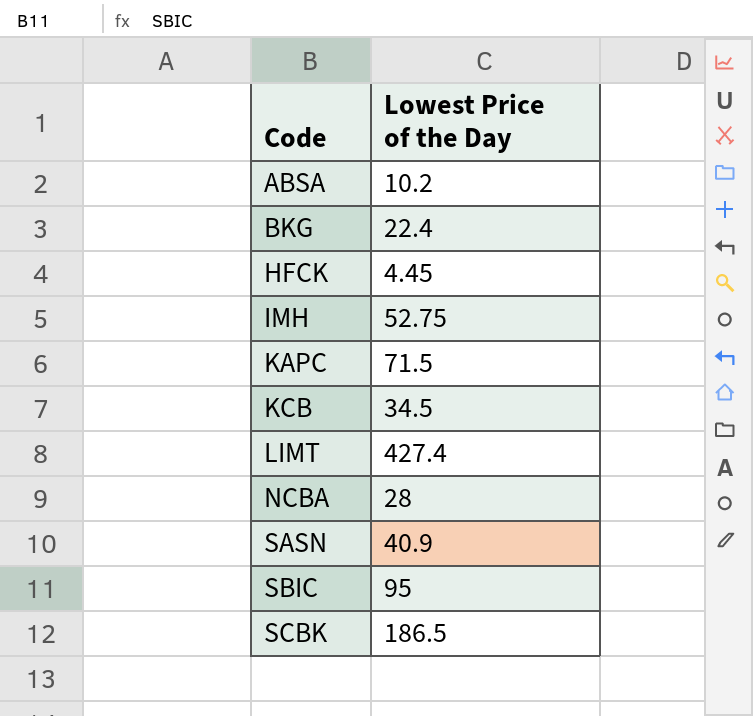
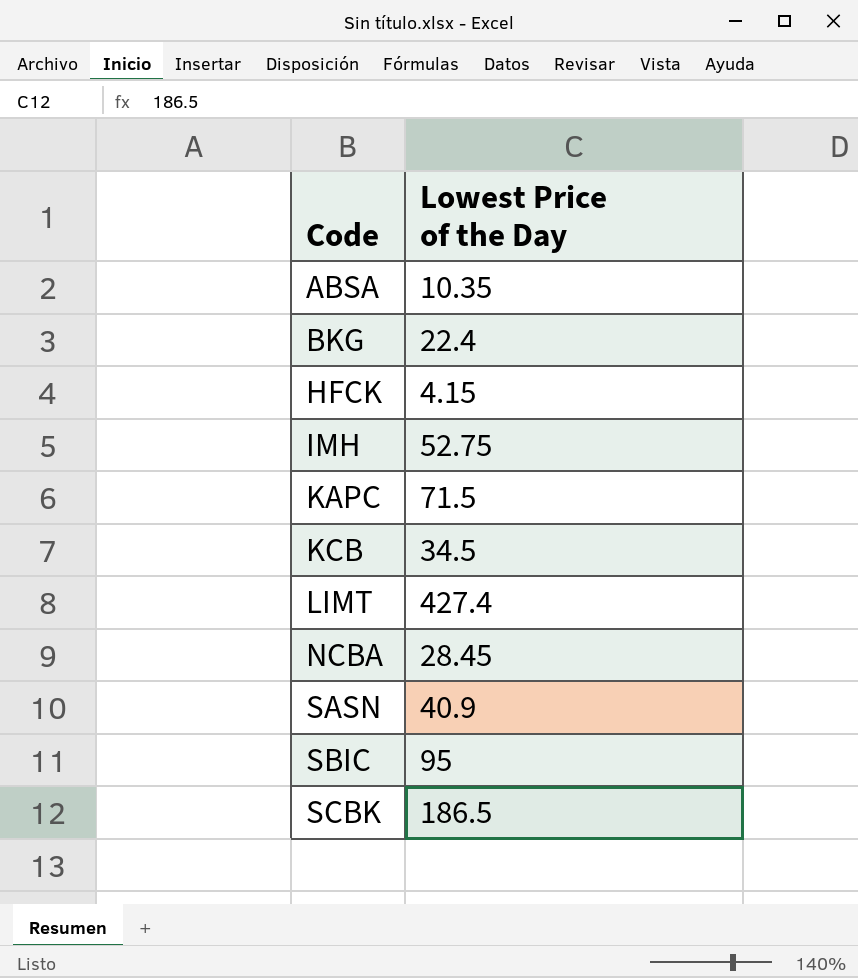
ABSA | Lowest Price of the Day: 10.2 -> 10.35
HFCK | Lowest Price of the Day: 4.45 -> 4.15
NCBA | Lowest Price of the Day: 28 -> 28.45

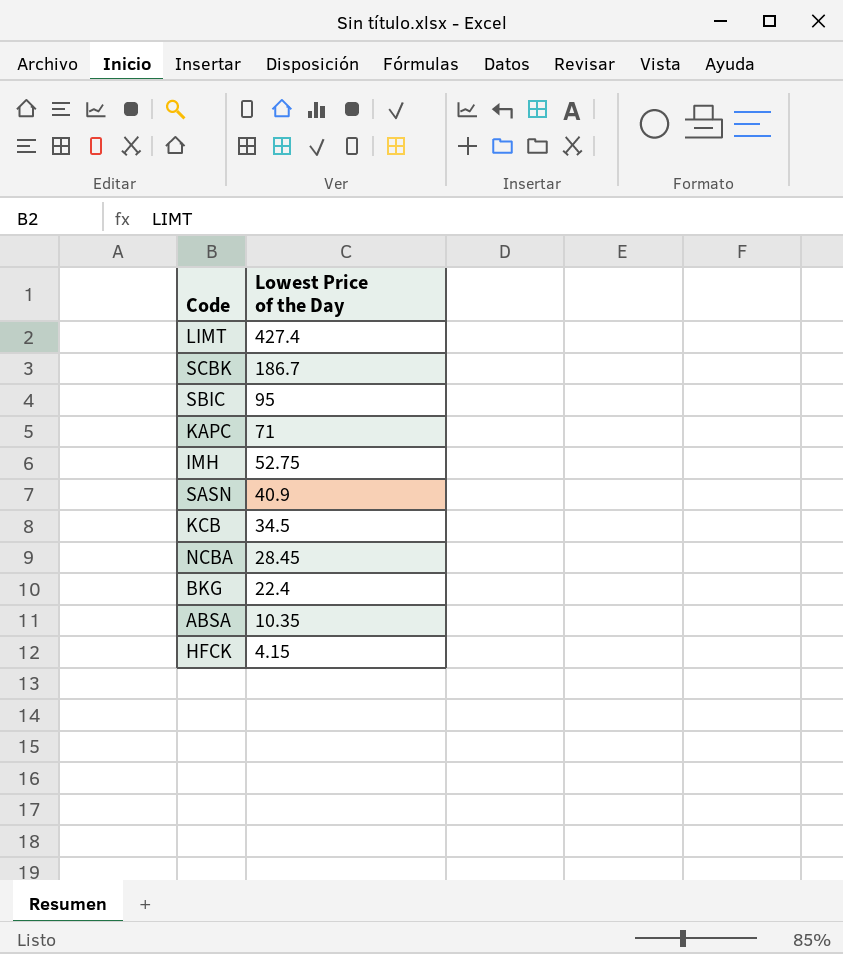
row order: Code ascending -> Lowest Price of the Day descending
SCBK | Lowest Price of the Day: 186.5 -> 186.7
KAPC | Lowest Price of the Day: 71.5 -> 71

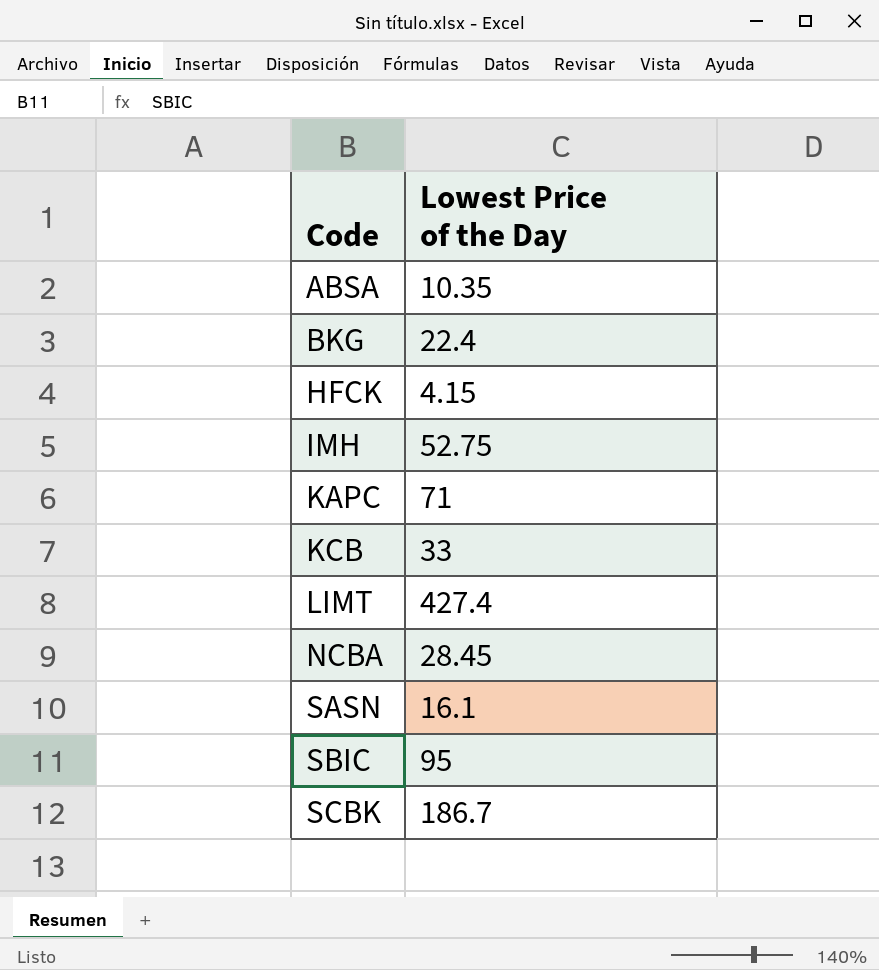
row order: Lowest Price of the Day descending -> Code ascending
KCB | Lowest Price of the Day: 34.5 -> 33
SASN | Lowest Price of the Day: 40.9 -> 16.1

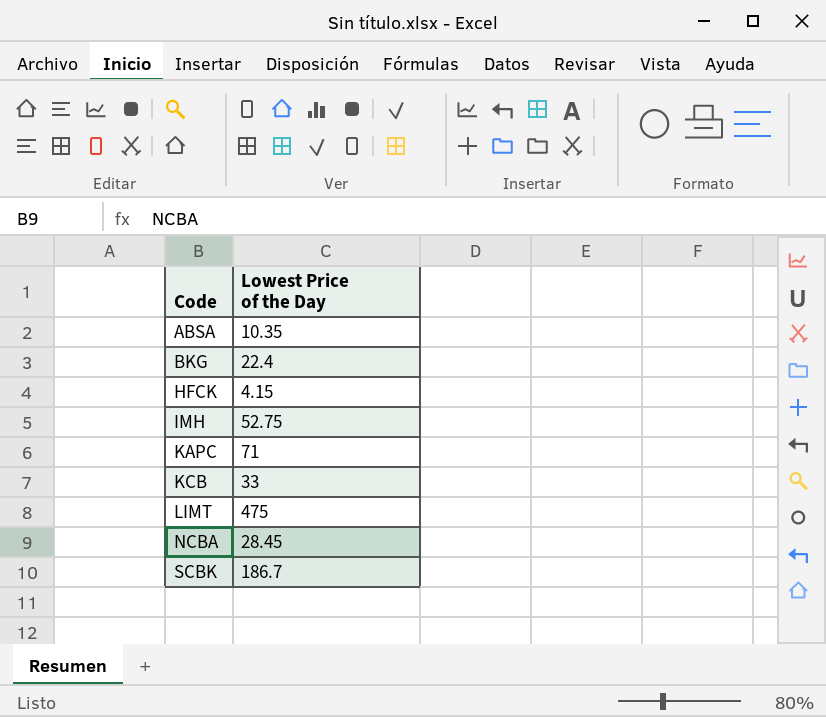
row SASN: 16.1 -> none
row SBIC: 95 -> none
LIMT | Lowest Price of the Day: 427.4 -> 475

